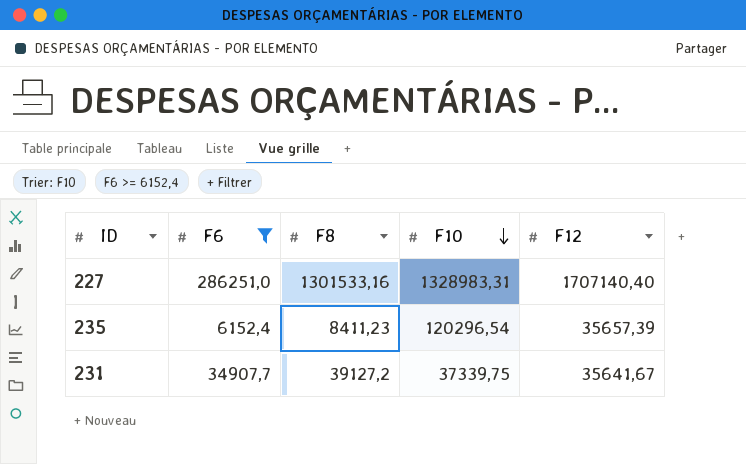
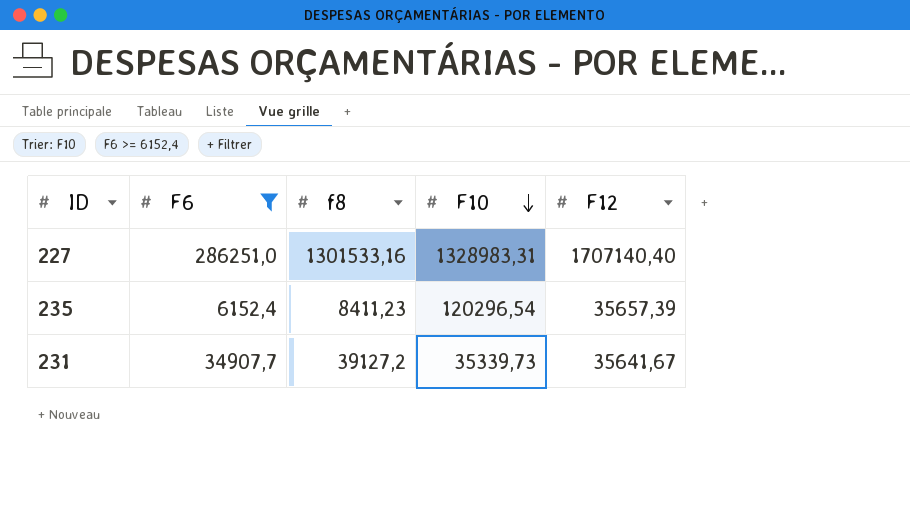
column name: F8 -> f8
231 | F10: 37339,75 -> 35339,73

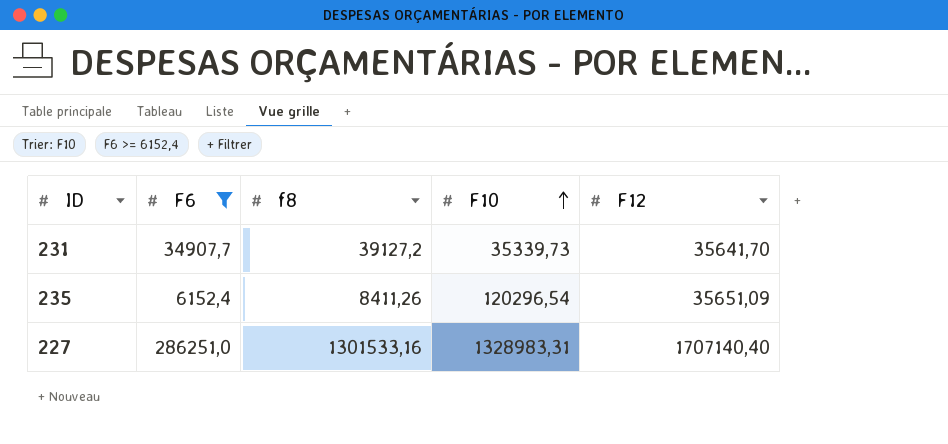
row order: F10 descending -> F10 ascending
231 | F12: 35641,67 -> 35641,70
235 | f8: 8411,23 -> 8411,26
235 | F12: 35657,39 -> 35651,09

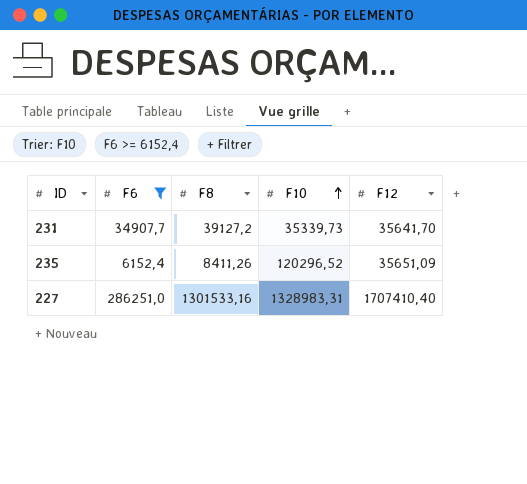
column name: f8 -> F8
235 | F10: 120296,54 -> 120296,52
227 | F12: 1707140,40 -> 1707410,40

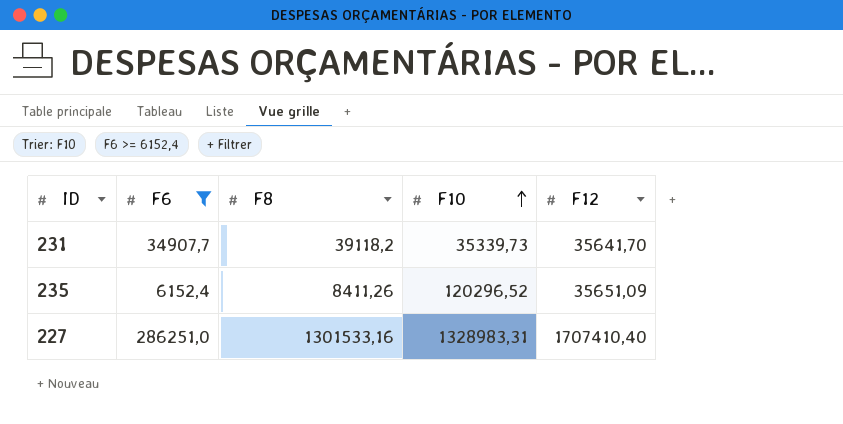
231 | F8: 39127,2 -> 39118,2

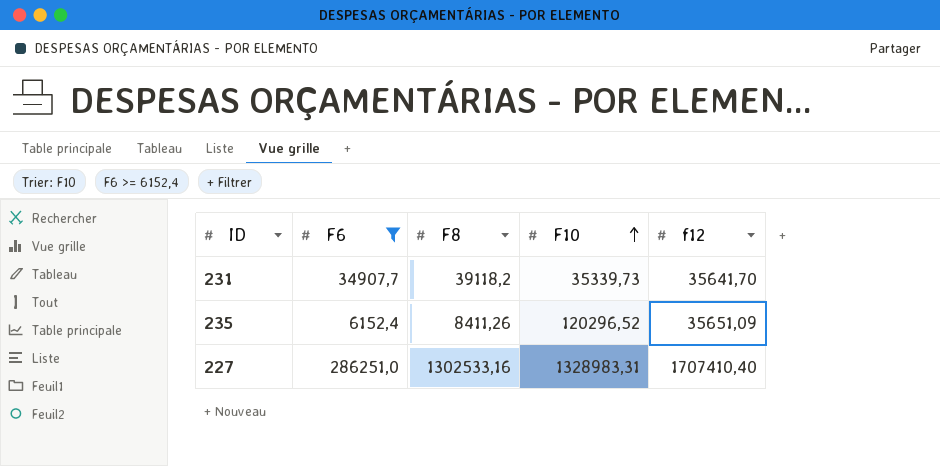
column name: F12 -> f12
227 | F8: 1301533,16 -> 1302533,16

